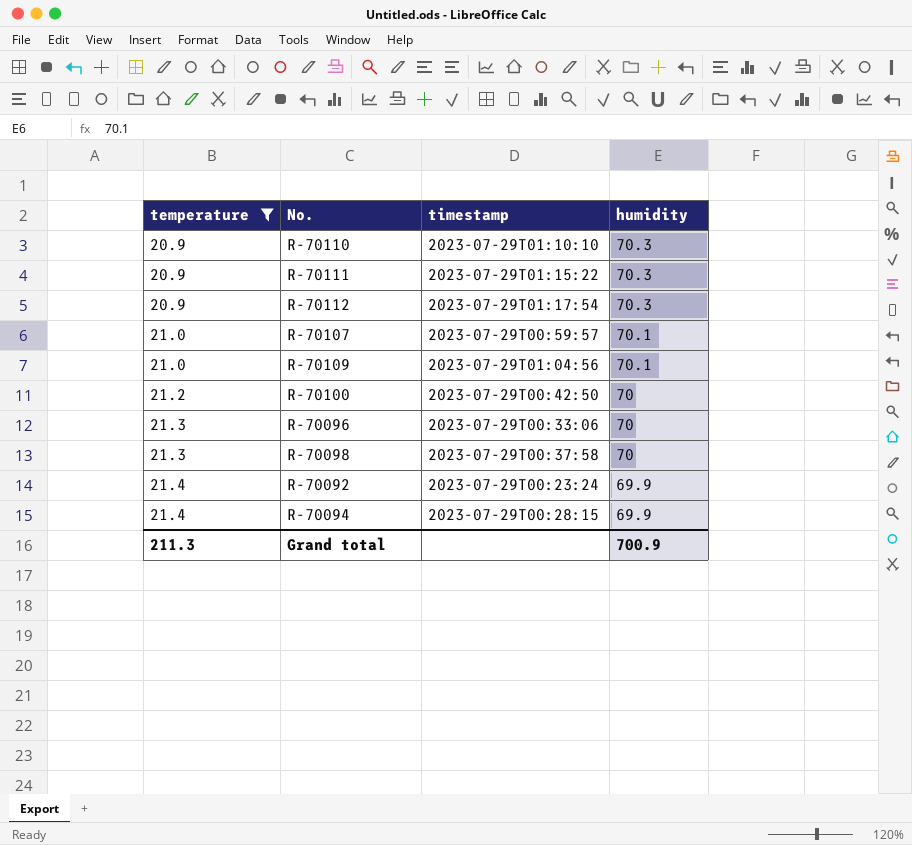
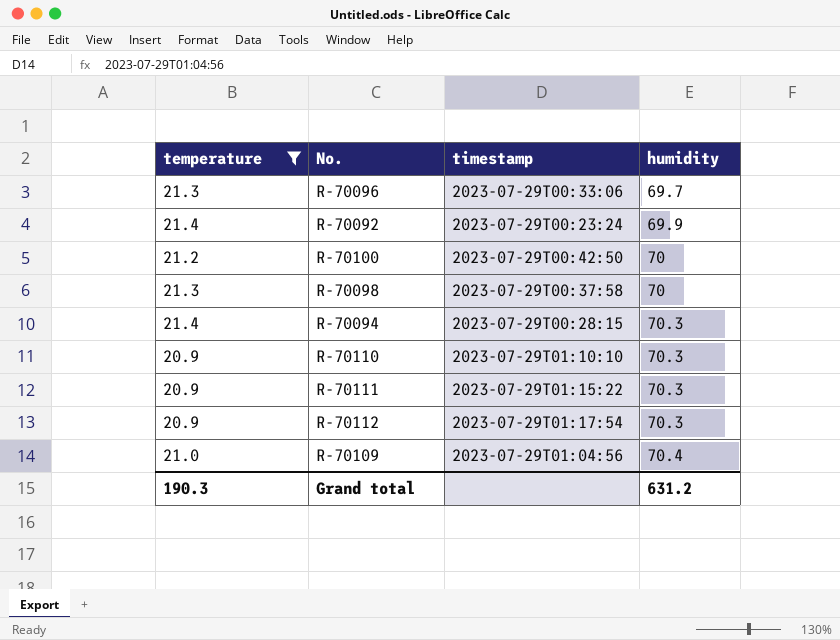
row order: temperature ascending -> humidity ascending
row R-70107: 21.0 | 2023-07-29T00:59:57 | 70.1 -> none
R-70096 | humidity: 70 -> 69.7
R-70094 | humidity: 69.9 -> 70.3
R-70109 | humidity: 70.1 -> 70.4
Grand total | temperature: 211.3 -> 190.3
Grand total | humidity: 700.9 -> 631.2

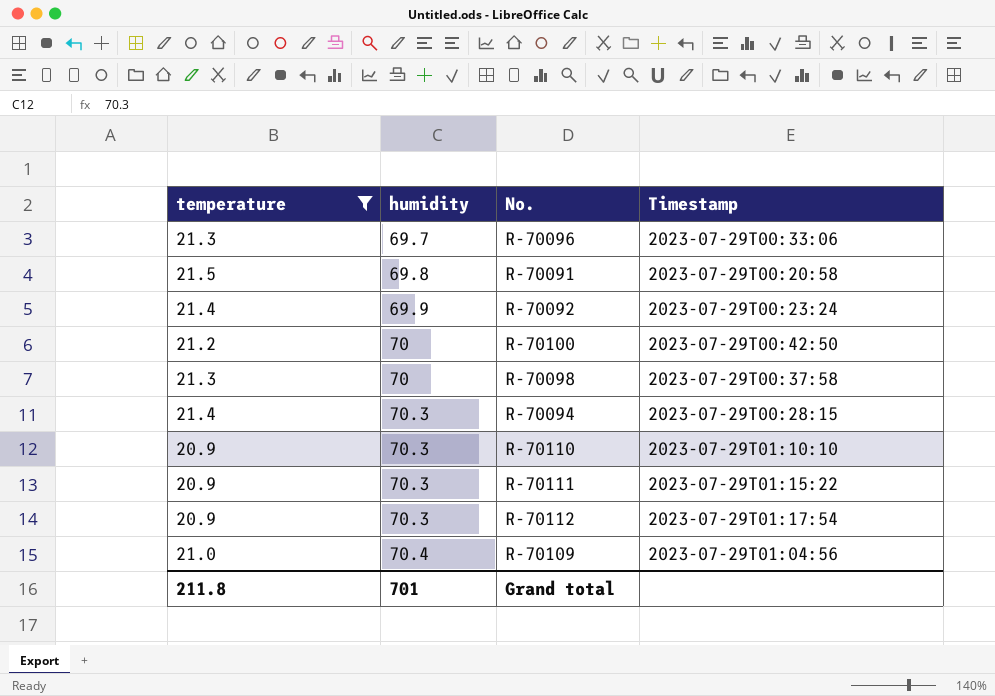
column humidity | position: 4 -> 2
column name: timestamp -> Timestamp
row R-70091: none -> 21.5 | 69.8 | 2023-07-29T00:20:58
Grand total | temperature: 190.3 -> 211.8
Grand total | humidity: 631.2 -> 701

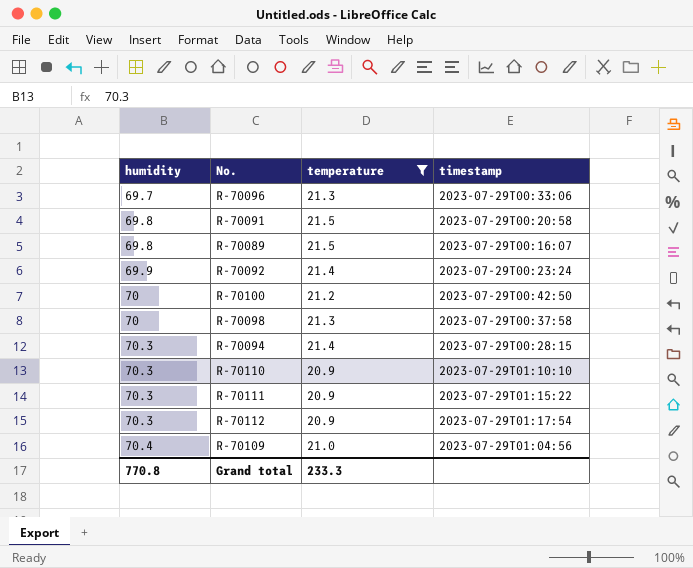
column temperature | position: 1 -> 3
column name: Timestamp -> timestamp
row R-70089: none -> 69.8 | 21.5 | 2023-07-29T00:16:07
Grand total | humidity: 701 -> 770.8
Grand total | temperature: 211.8 -> 233.3

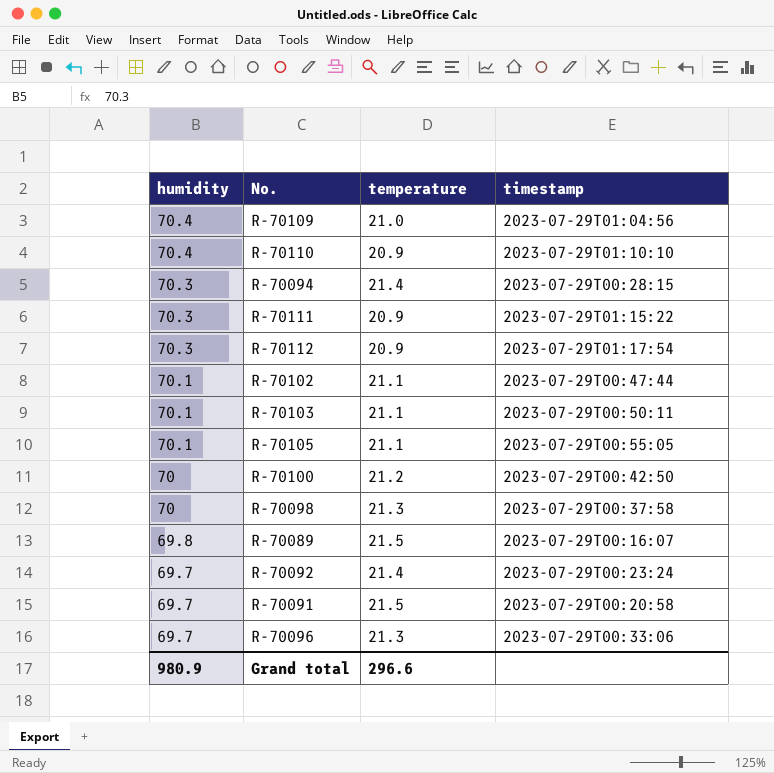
filter: temperature != 21.1 -> none
row order: humidity ascending -> humidity descending
R-70110 | humidity: 70.3 -> 70.4
R-70092 | humidity: 69.9 -> 69.7
R-70091 | humidity: 69.8 -> 69.7
Grand total | humidity: 770.8 -> 980.9
Grand total | temperature: 233.3 -> 296.6

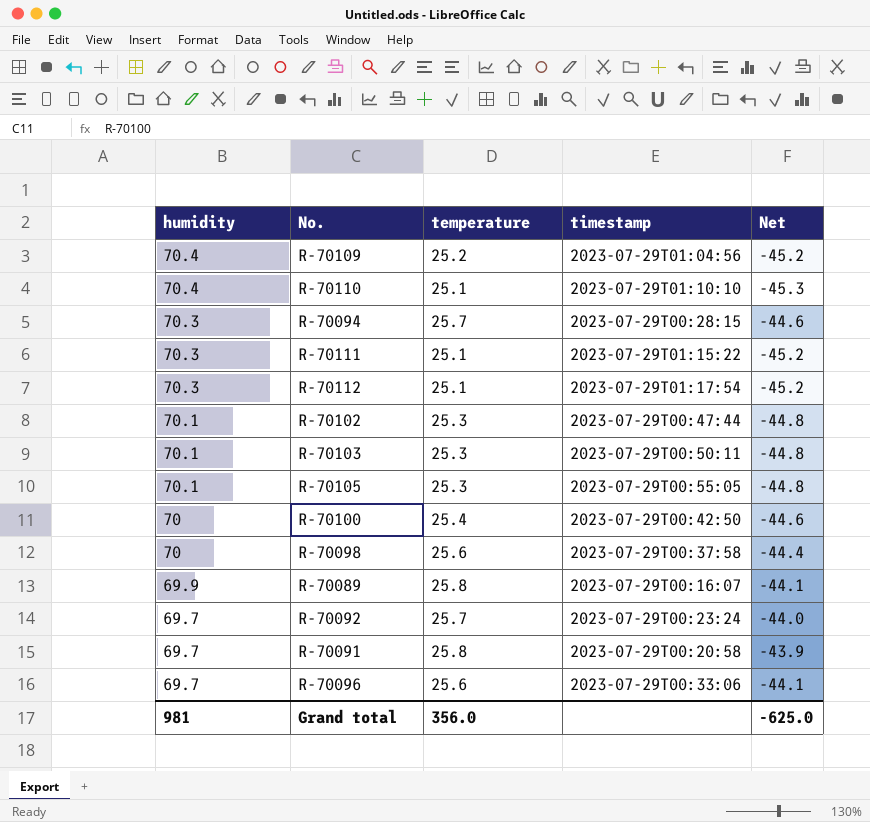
column Net | formula: none -> [temperature] - [humidity]
R-70109 | temperature: 21.0 -> 25.2
R-70110 | temperature: 20.9 -> 25.1
R-70094 | temperature: 21.4 -> 25.7
R-70111 | temperature: 20.9 -> 25.1
R-70112 | temperature: 20.9 -> 25.1
R-70102 | temperature: 21.1 -> 25.3
R-70103 | temperature: 21.1 -> 25.3
R-70105 | temperature: 21.1 -> 25.3
R-70100 | temperature: 21.2 -> 25.4
R-70098 | temperature: 21.3 -> 25.6
R-70089 | humidity: 69.8 -> 69.9
R-70089 | temperature: 21.5 -> 25.8
R-70092 | temperature: 21.4 -> 25.7
R-70091 | temperature: 21.5 -> 25.8
R-70096 | temperature: 21.3 -> 25.6
Grand total | humidity: 980.9 -> 981
Grand total | temperature: 296.6 -> 356.0

